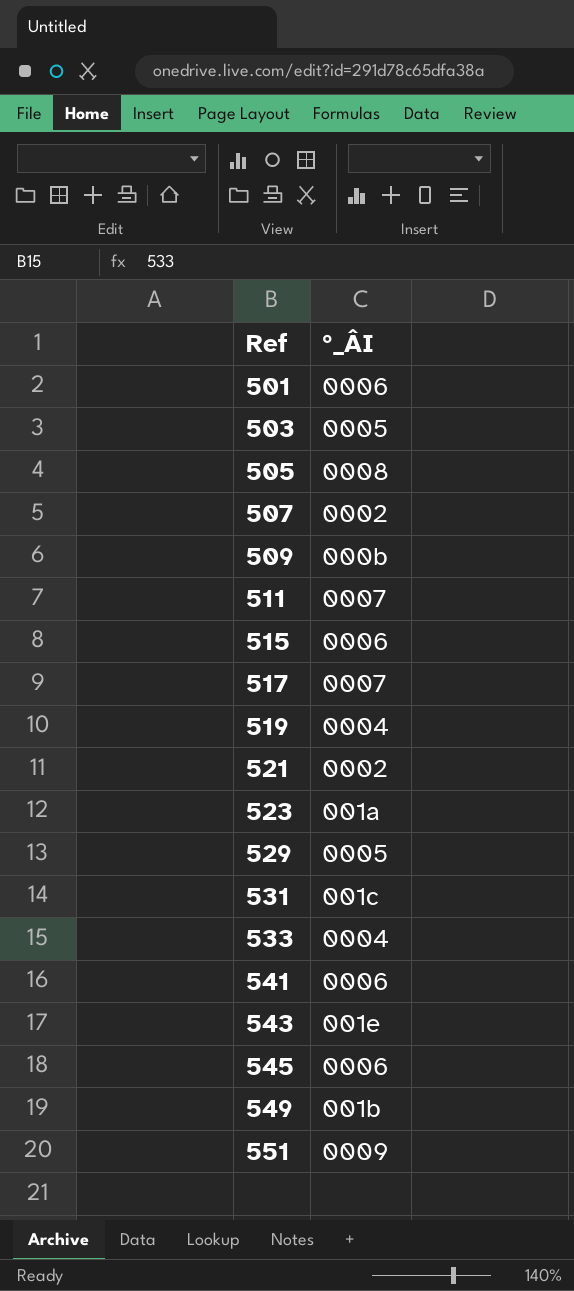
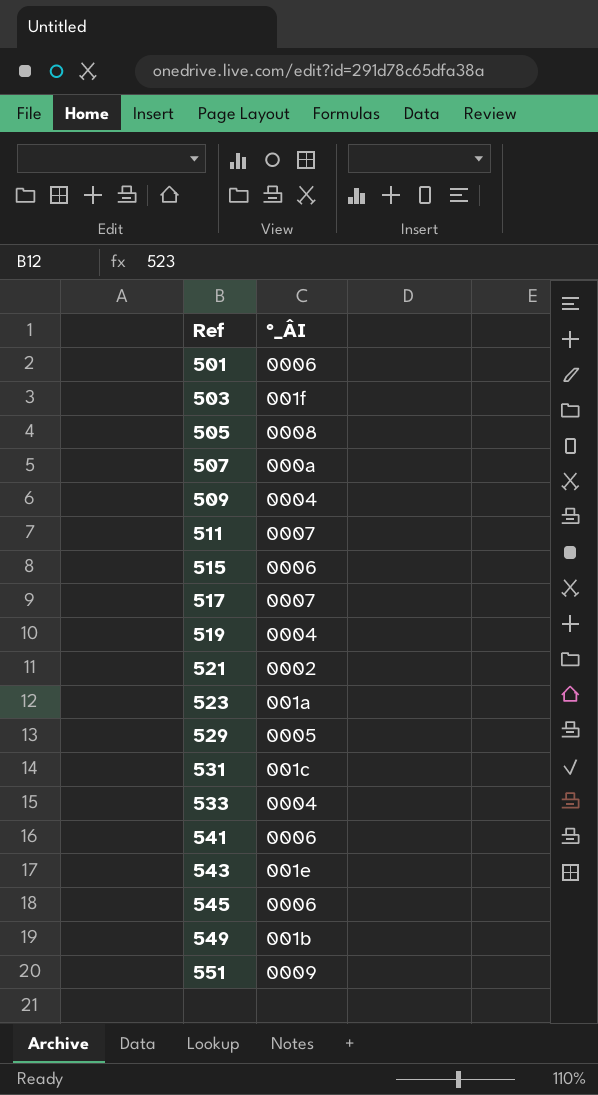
503 | °_ÂI: 0005 -> 001f
507 | °_ÂI: 0002 -> 000a
509 | °_ÂI: 000b -> 0004

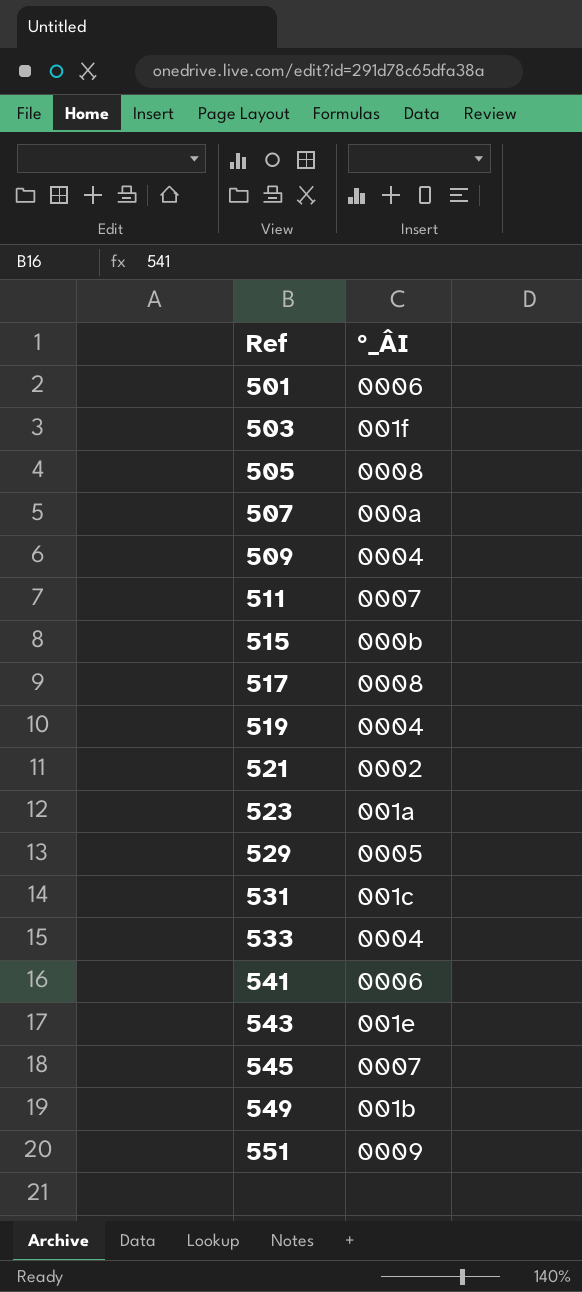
515 | °_ÂI: 0006 -> 000b
517 | °_ÂI: 0007 -> 0008
545 | °_ÂI: 0006 -> 0007

